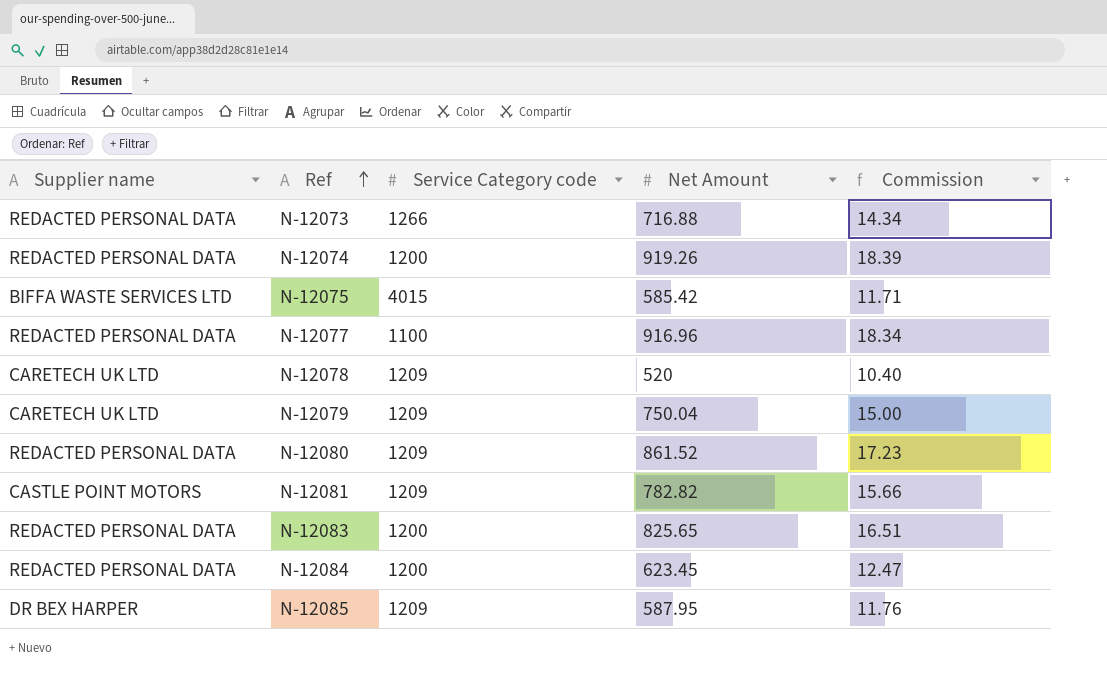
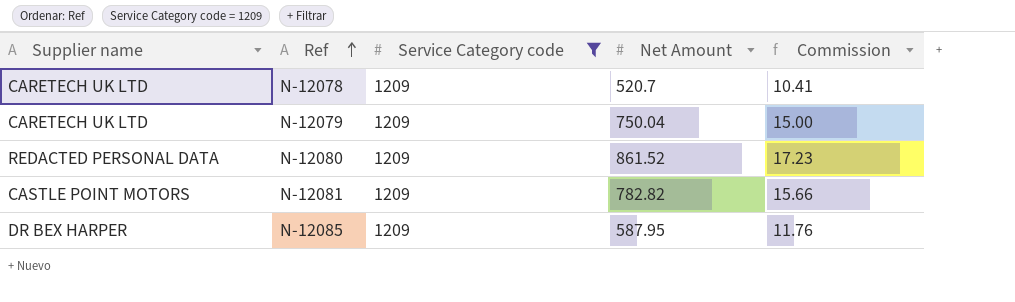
filter: none -> Service Category code = 1209
N-12078 | Net Amount: 520 -> 520.7
N-12078 | Commission: 10.40 -> 10.41

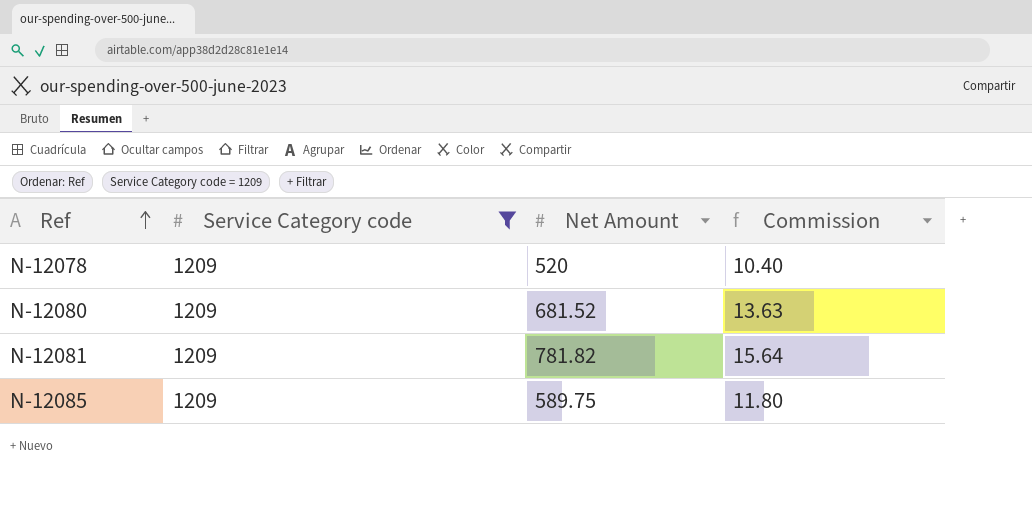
column Supplier name | position: 1 -> none
row N-12079: CARETECH UK LTD | 1209 | 750.04 | 15.00 -> none
N-12078 | Net Amount: 520.7 -> 520
N-12078 | Commission: 10.41 -> 10.40
N-12080 | Net Amount: 861.52 -> 681.52
N-12080 | Commission: 17.23 -> 13.63
N-12081 | Net Amount: 782.82 -> 781.82
N-12081 | Commission: 15.66 -> 15.64
N-12085 | Net Amount: 587.95 -> 589.75
N-12085 | Commission: 11.76 -> 11.80

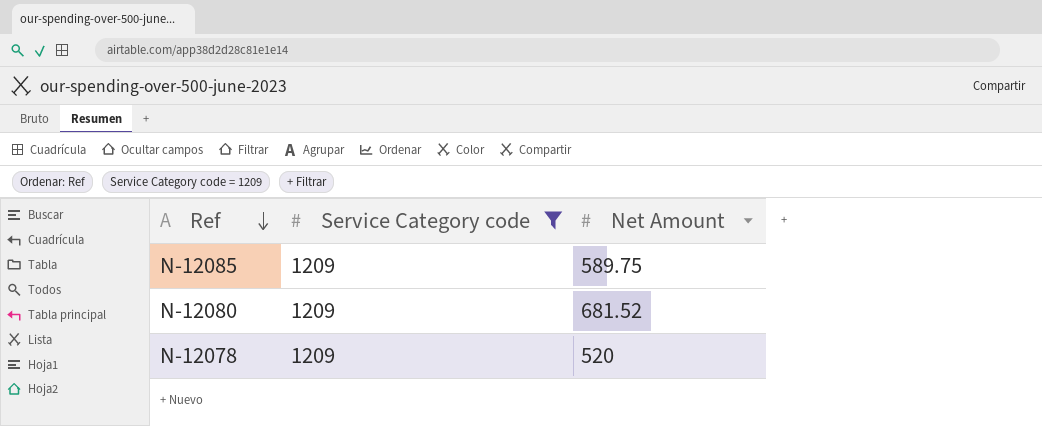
row order: Ref ascending -> Ref descending
column Commission | formula: [Net Amount] * 0.02 -> none
row N-12081: 1209 | 781.82 | 15.64 -> none

